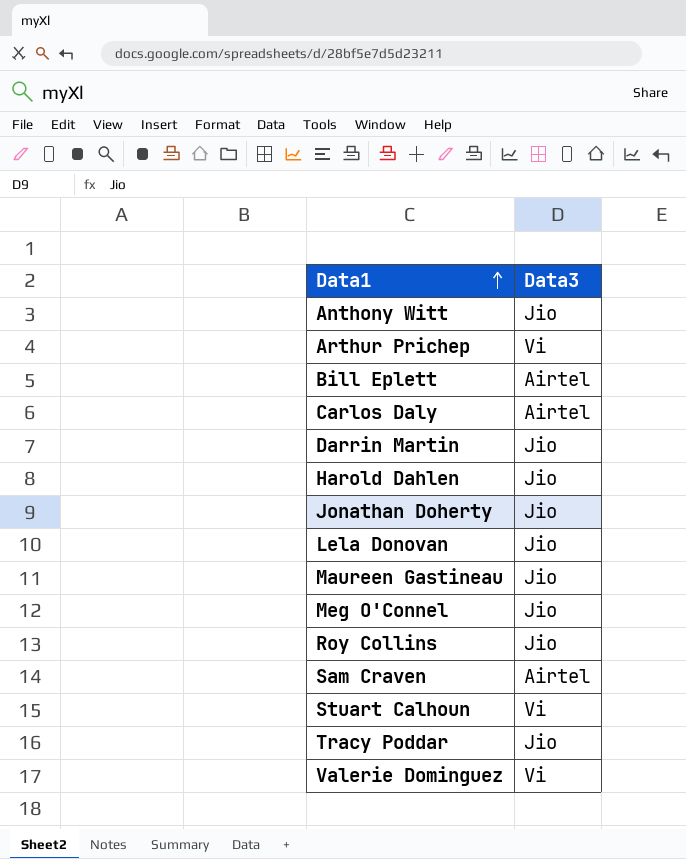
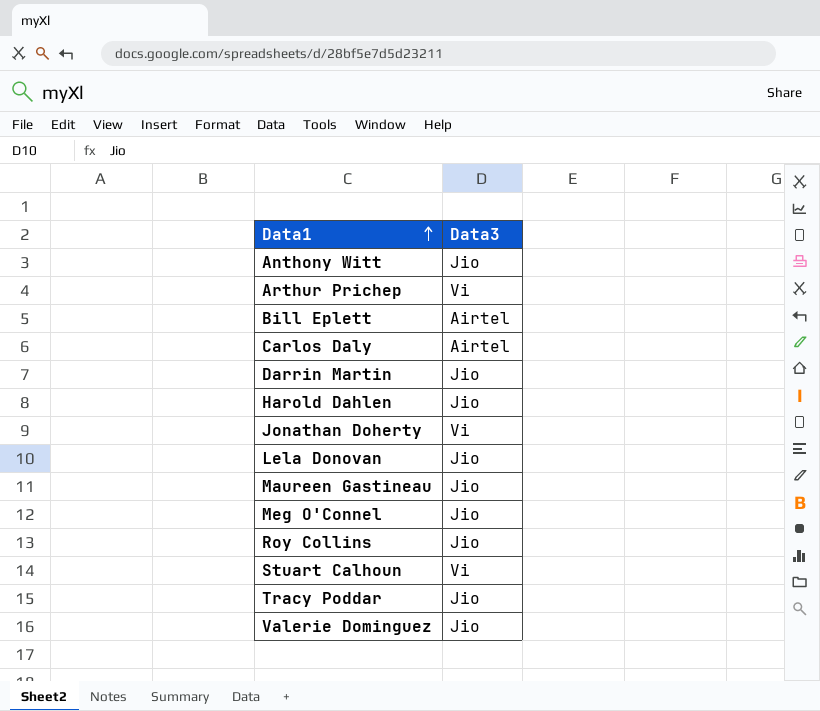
row Sam Craven: Airtel -> none
Jonathan Doherty | Data3: Jio -> Vi
Valerie Dominguez | Data3: Vi -> Jio

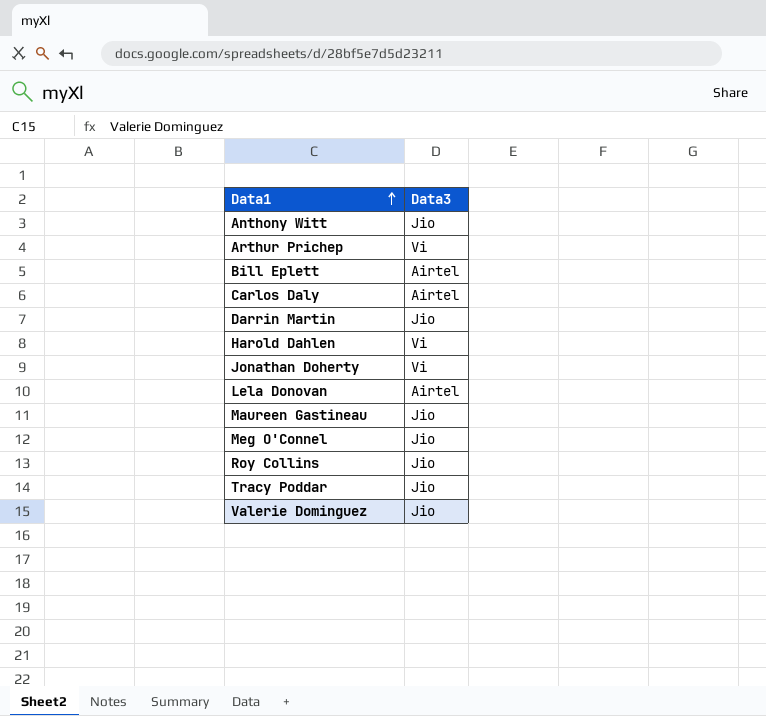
row Stuart Calhoun: Vi -> none
Harold Dahlen | Data3: Jio -> Vi
Lela Donovan | Data3: Jio -> Airtel

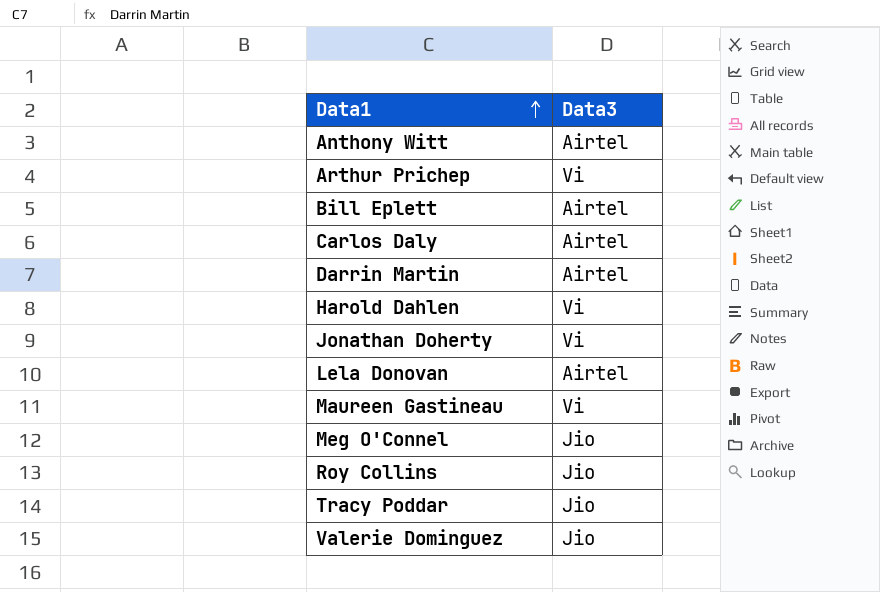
Anthony Witt | Data3: Jio -> Airtel
Darrin Martin | Data3: Jio -> Airtel
Maureen Gastineau | Data3: Jio -> Vi

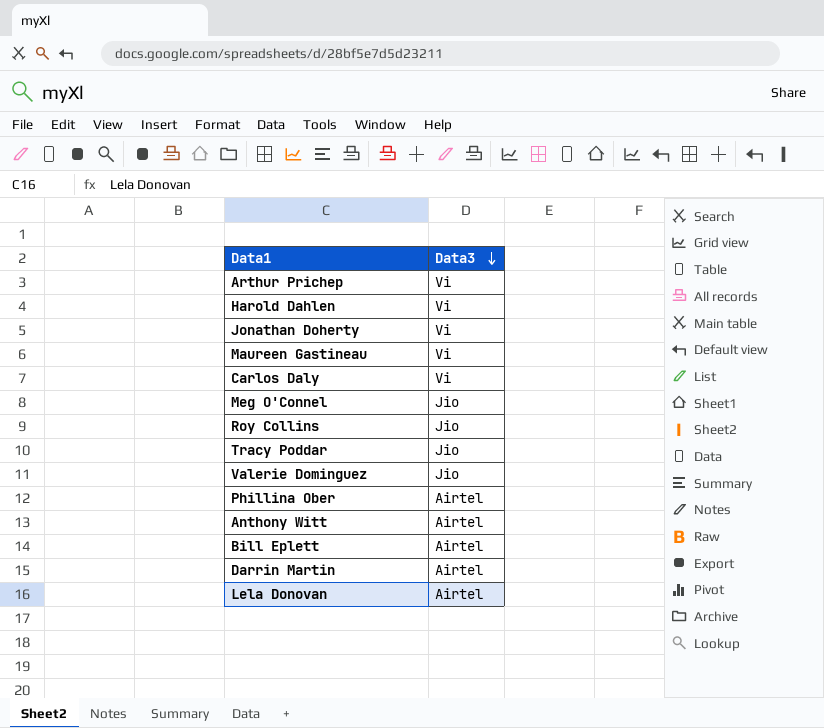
row order: Data1 ascending -> Data3 descending
Carlos Daly | Data3: Airtel -> Vi
row Phillina Ober: none -> Airtel

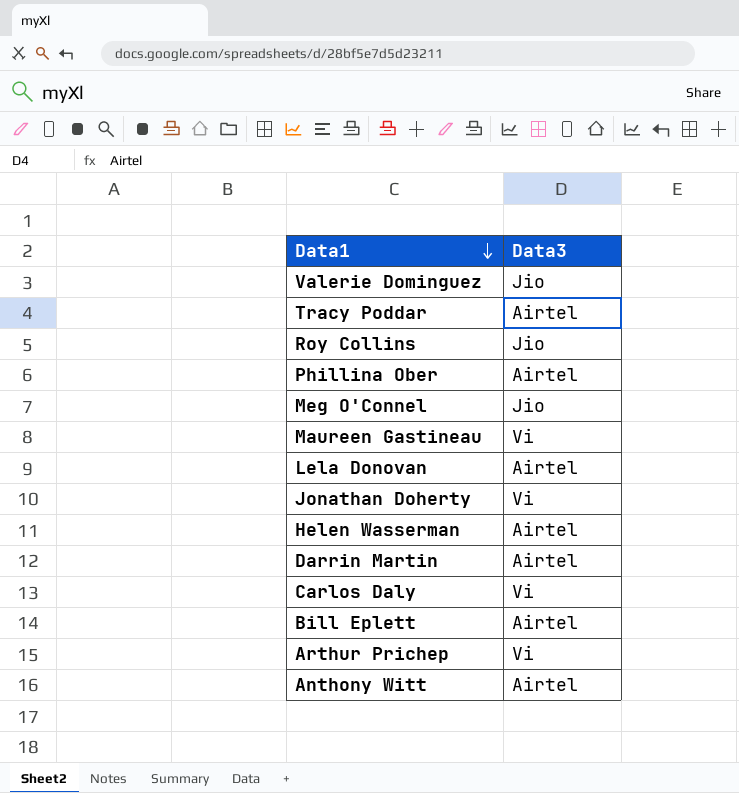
row order: Data3 descending -> Data1 descending
row Harold Dahlen: Vi -> none
Tracy Poddar | Data3: Jio -> Airtel
row Helen Wasserman: none -> Airtel

